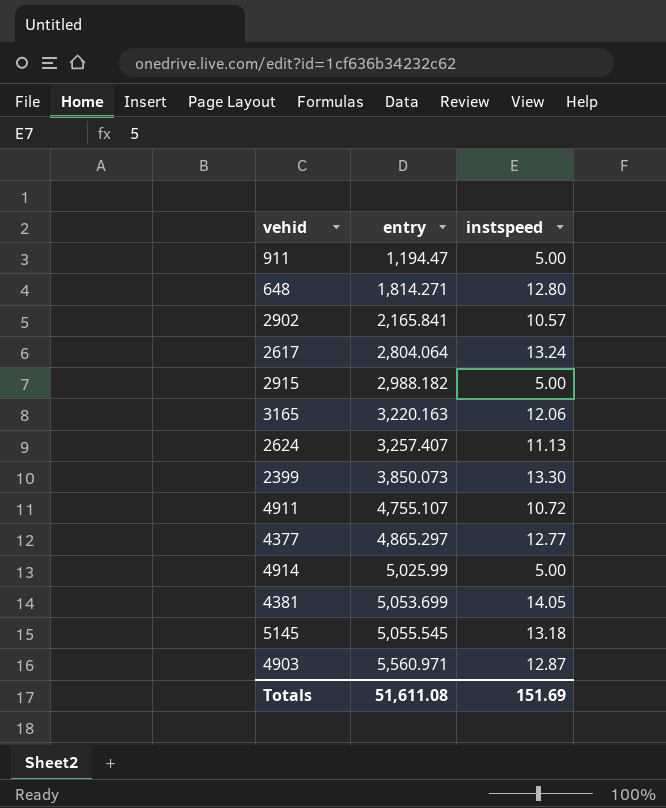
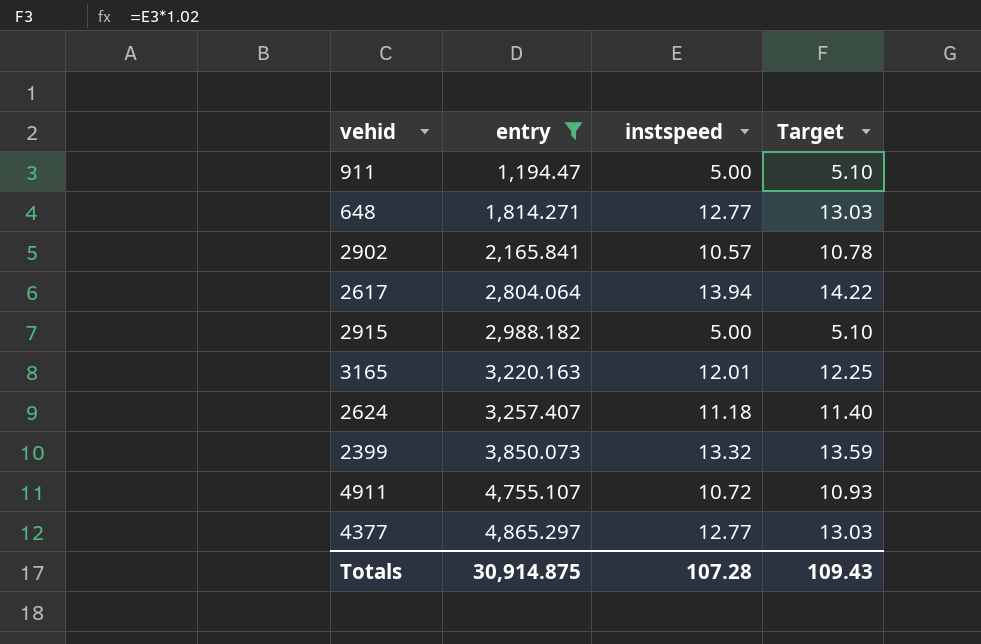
filter: none -> entry <= 4,865.297
column Target | formula: none -> [instspeed] * 1.02
648 | instspeed: 12.80 -> 12.77
2617 | instspeed: 13.24 -> 13.94
3165 | instspeed: 12.06 -> 12.01
2624 | instspeed: 11.13 -> 11.18
2399 | instspeed: 13.30 -> 13.32
Totals | entry: 51,611.08 -> 30,914.875
Totals | instspeed: 151.69 -> 107.28

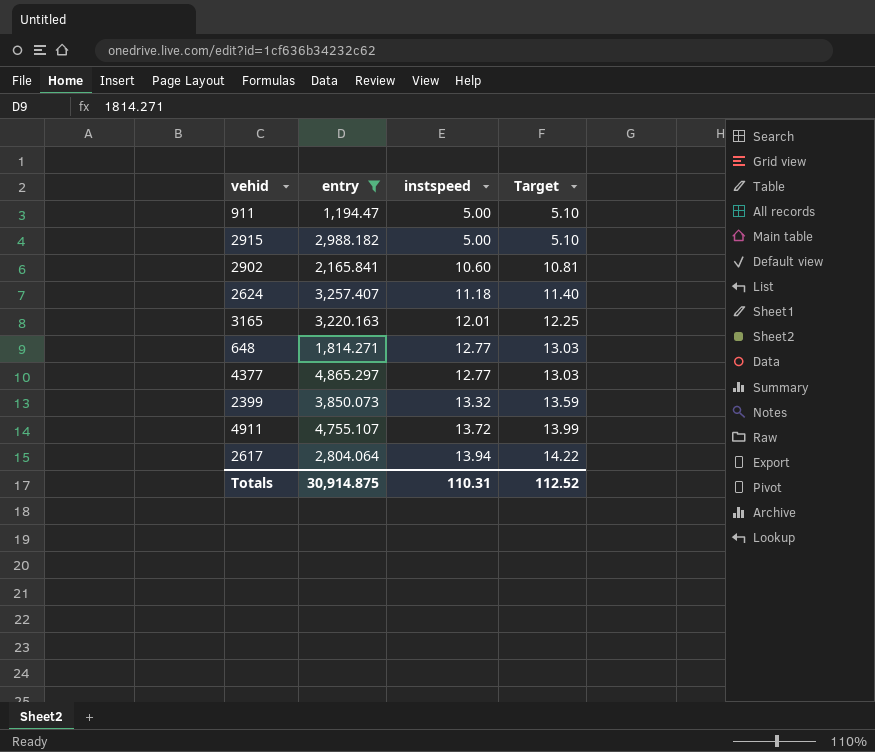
row order: entry ascending -> instspeed ascending
2902 | instspeed: 10.57 -> 10.60
2902 | Target: 10.78 -> 10.81
4911 | instspeed: 10.72 -> 13.72
4911 | Target: 10.93 -> 13.99
Totals | instspeed: 107.28 -> 110.31
Totals | Target: 109.43 -> 112.52

